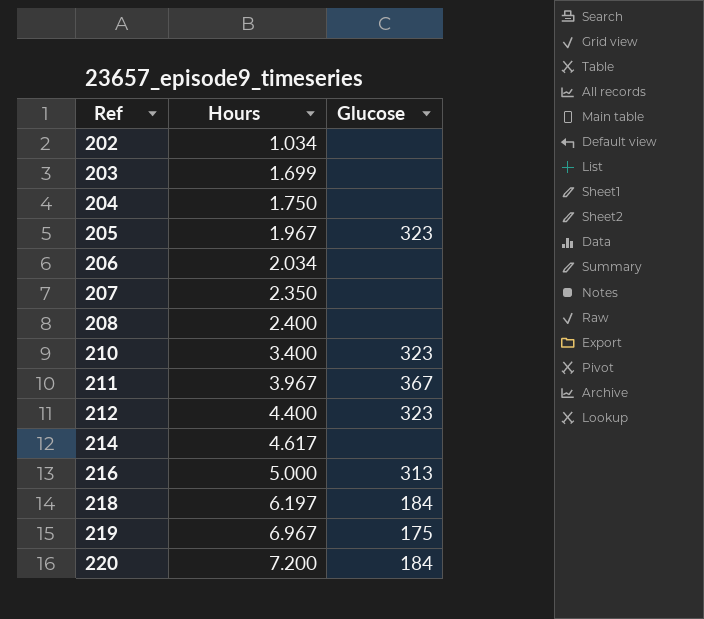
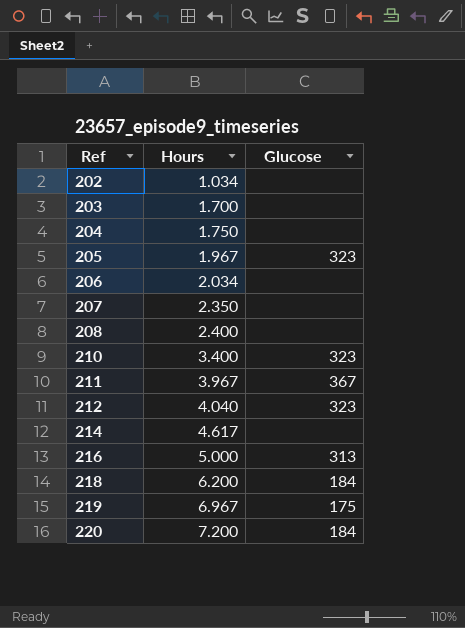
203 | Hours: 1.699 -> 1.700
212 | Hours: 4.400 -> 4.040
218 | Hours: 6.197 -> 6.200

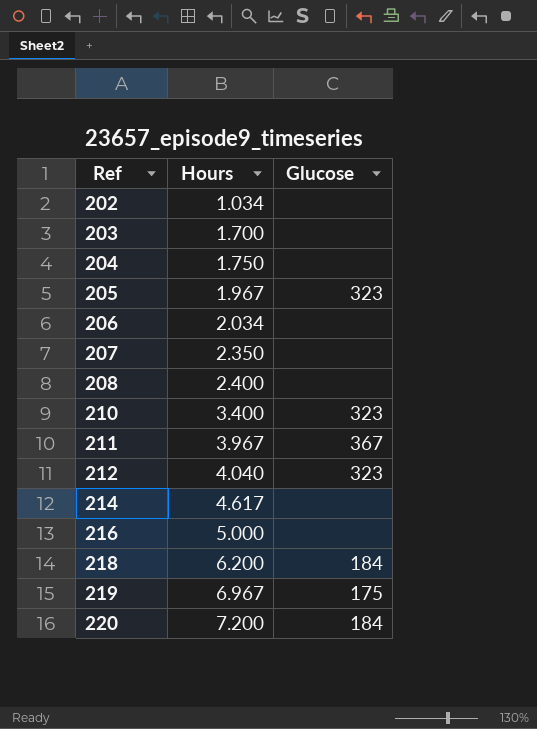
216 | Glucose: 313 -> none

